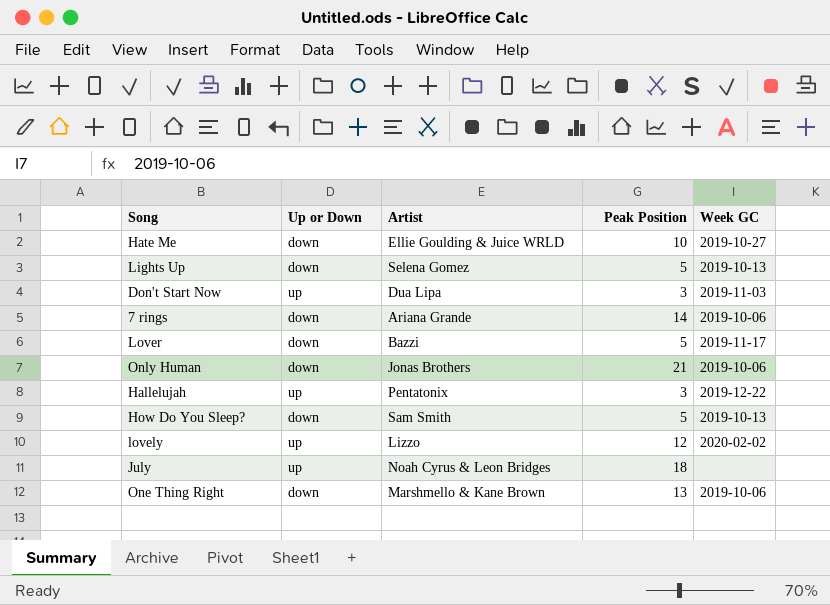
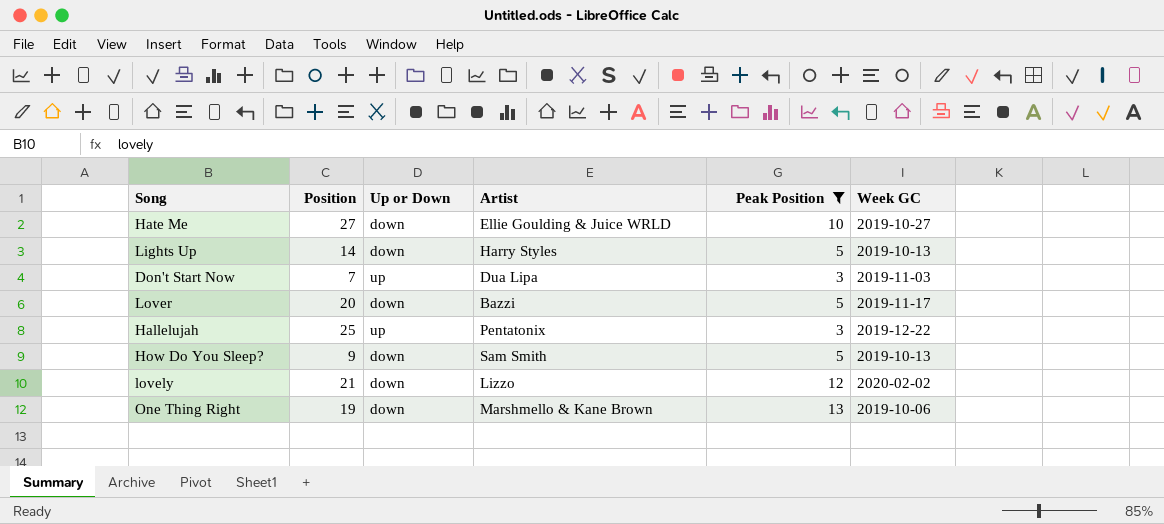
filter: none -> Peak Position <= 13
column Position | position: none -> 2
Lights Up | Artist: Selena Gomez -> Harry Styles
lovely | Up or Down: up -> down

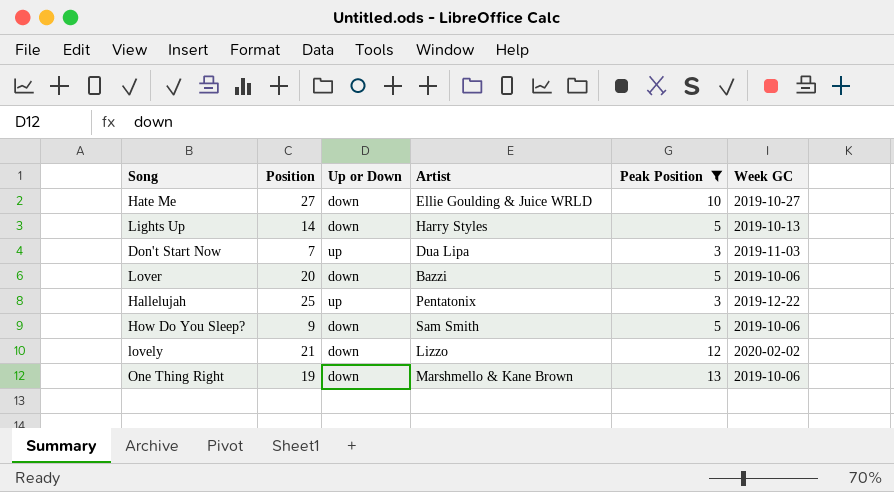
Lover | Week GC: 2019-11-17 -> 2019-10-06
How Do You Sleep? | Week GC: 2019-10-13 -> 2019-10-06

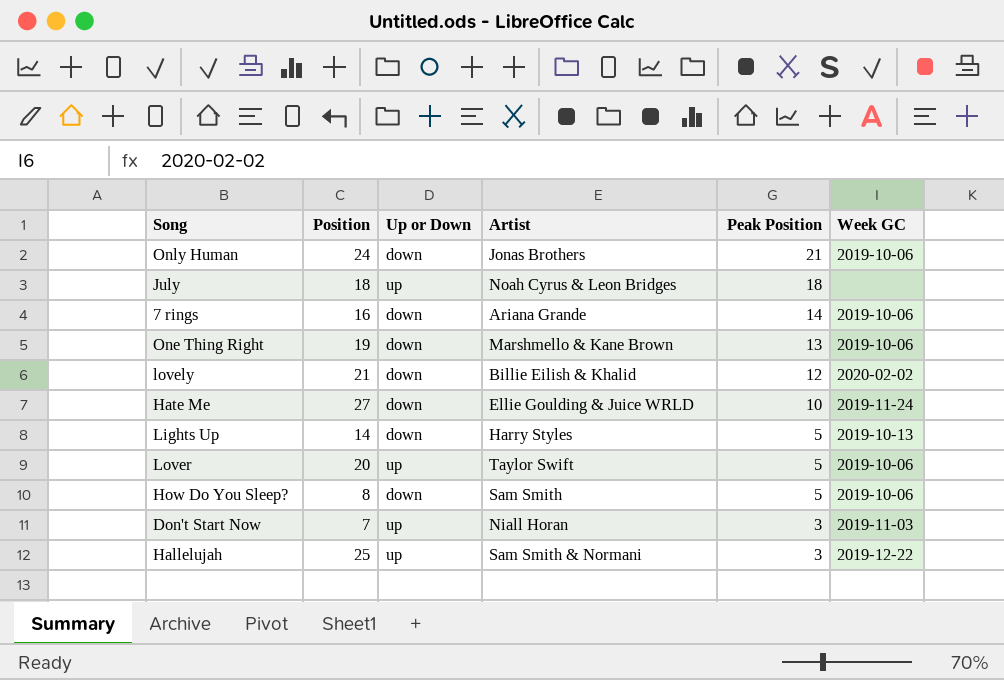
filter: Peak Position <= 13 -> none
row order: none -> Peak Position descending
lovely | Artist: Lizzo -> Billie Eilish & Khalid
Hate Me | Week GC: 2019-10-27 -> 2019-11-24
Lover | Up or Down: down -> up
Lover | Artist: Bazzi -> Taylor Swift
How Do You Sleep? | Position: 9 -> 8
Don't Start Now | Artist: Dua Lipa -> Niall Horan
Hallelujah | Artist: Pentatonix -> Sam Smith & Normani

